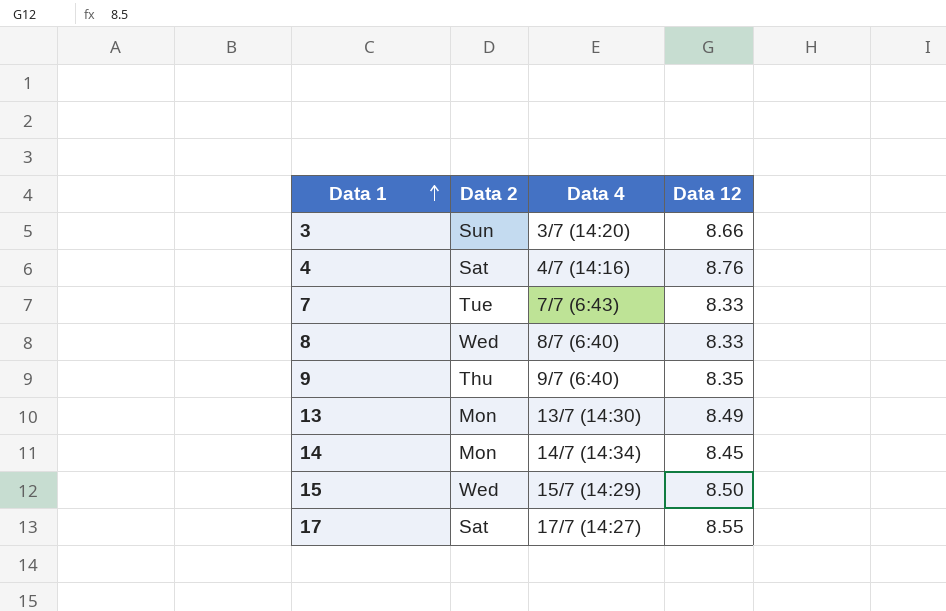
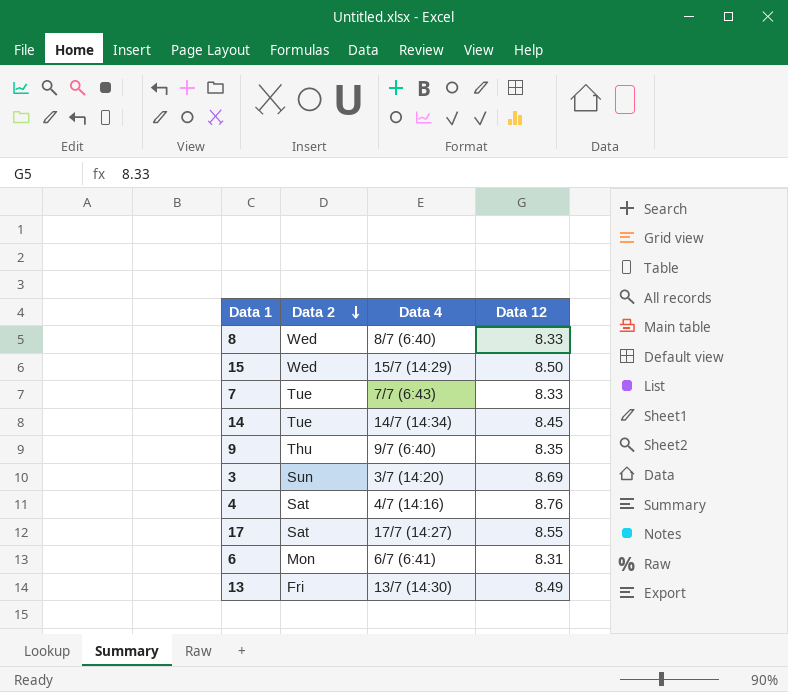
row order: Data 1 ascending -> Data 2 descending
14 | Data 2: Mon -> Tue
3 | Data 12: 8.66 -> 8.69
row 6: none -> Mon | 6/7 (6:41) | 8.31
13 | Data 2: Mon -> Fri

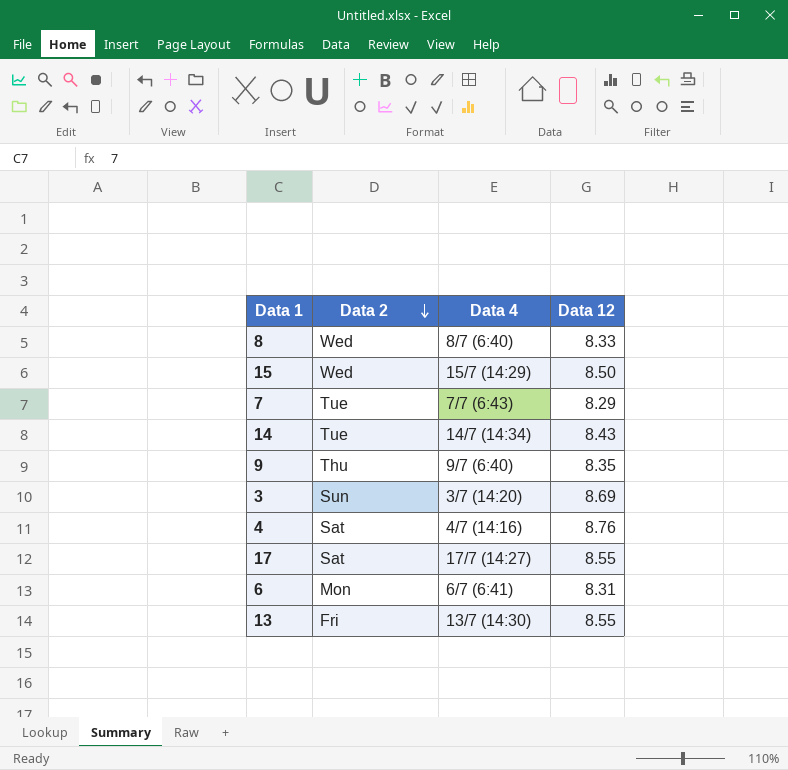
7 | Data 12: 8.33 -> 8.29
14 | Data 12: 8.45 -> 8.43
13 | Data 12: 8.49 -> 8.55

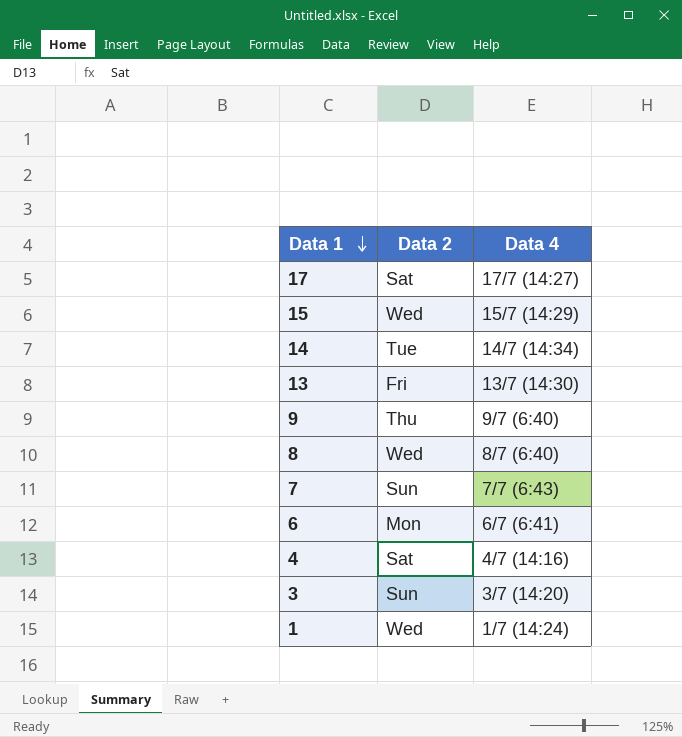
row order: Data 2 descending -> Data 1 descending
column Data 12 | position: 4 -> none
7 | Data 2: Tue -> Sun
row 1: none -> Wed | 1/7 (14:24)

